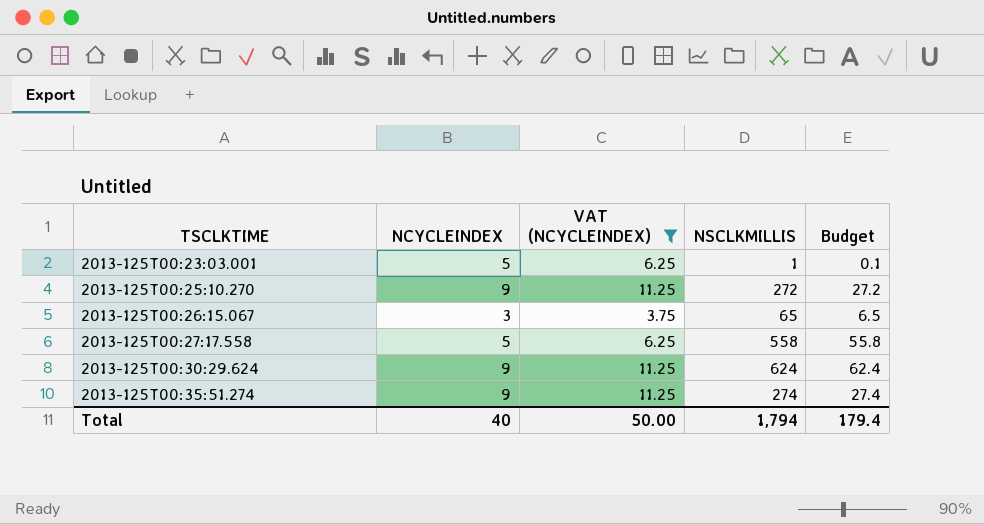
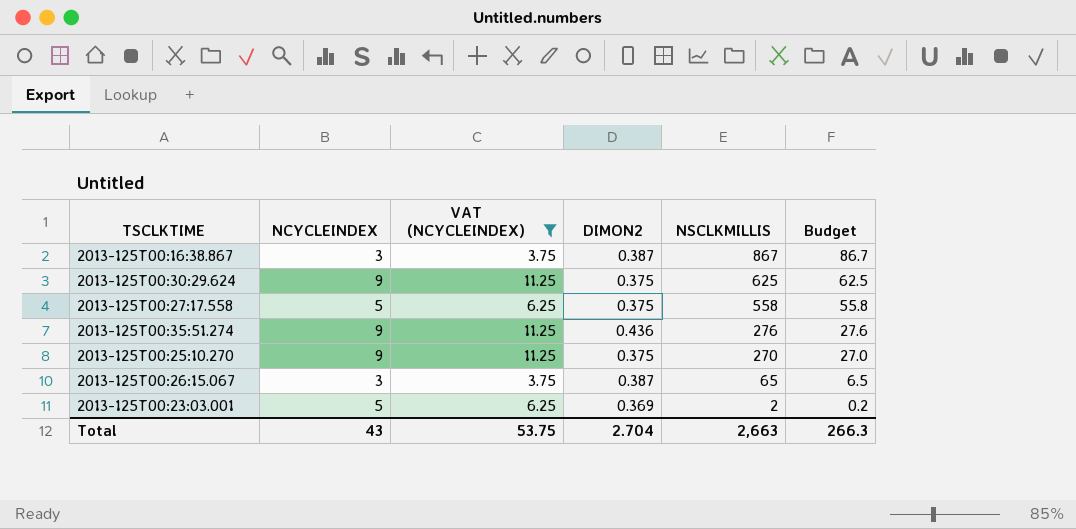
row order: TSCLKTIME ascending -> NSCLKMILLIS descending
column DIMON2 | position: none -> 4
row 2013-125T00:16:38.867: none -> 3 | 3.75 | 0.387 | 867 | 86.7
2013-125T00:30:29.624 | NSCLKMILLIS: 624 -> 625
2013-125T00:30:29.624 | Budget: 62.4 -> 62.5
2013-125T00:35:51.274 | NSCLKMILLIS: 274 -> 276
2013-125T00:35:51.274 | Budget: 27.4 -> 27.6
2013-125T00:25:10.270 | NSCLKMILLIS: 272 -> 270
2013-125T00:25:10.270 | Budget: 27.2 -> 27.0
2013-125T00:23:03.001 | NSCLKMILLIS: 1 -> 2
2013-125T00:23:03.001 | Budget: 0.1 -> 0.2
Total | NCYCLEINDEX: 40 -> 43
Total | VAT (NCYCLEINDEX): 50.00 -> 53.75
Total | NSCLKMILLIS: 1,794 -> 2,663
Total | Budget: 179.4 -> 266.3

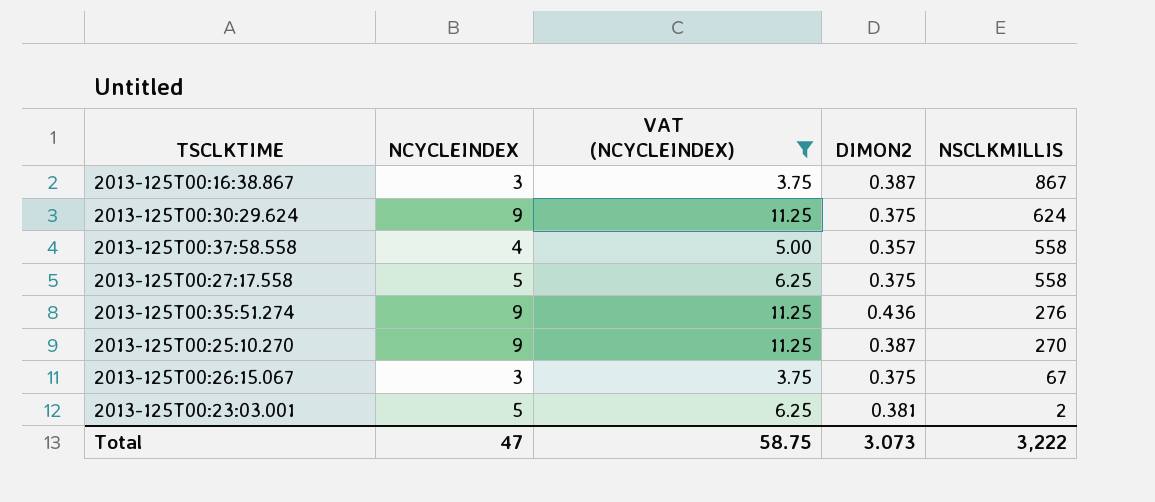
column Budget | formula: [NSCLKMILLIS] * 0.1 -> none
2013-125T00:30:29.624 | NSCLKMILLIS: 625 -> 624
row 2013-125T00:37:58.558: none -> 4 | 5.00 | 0.357 | 558
2013-125T00:25:10.270 | DIMON2: 0.375 -> 0.387
2013-125T00:26:15.067 | DIMON2: 0.387 -> 0.375
2013-125T00:26:15.067 | NSCLKMILLIS: 65 -> 67
2013-125T00:23:03.001 | DIMON2: 0.369 -> 0.381
Total | NCYCLEINDEX: 43 -> 47
Total | VAT (NCYCLEINDEX): 53.75 -> 58.75
Total | DIMON2: 2.704 -> 3.073
Total | NSCLKMILLIS: 2,663 -> 3,222

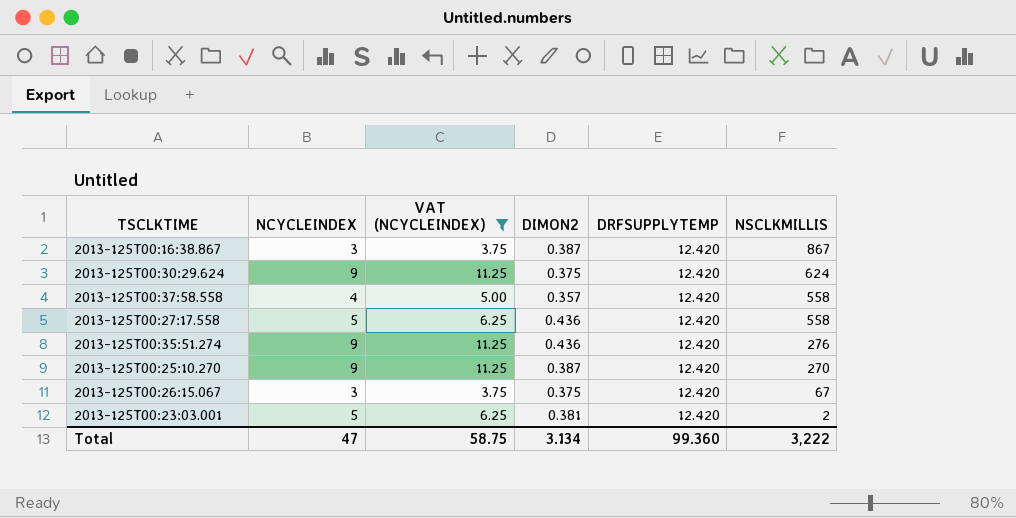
column DRFSUPPLYTEMP | position: none -> 5
2013-125T00:27:17.558 | DIMON2: 0.375 -> 0.436
Total | DIMON2: 3.073 -> 3.134

